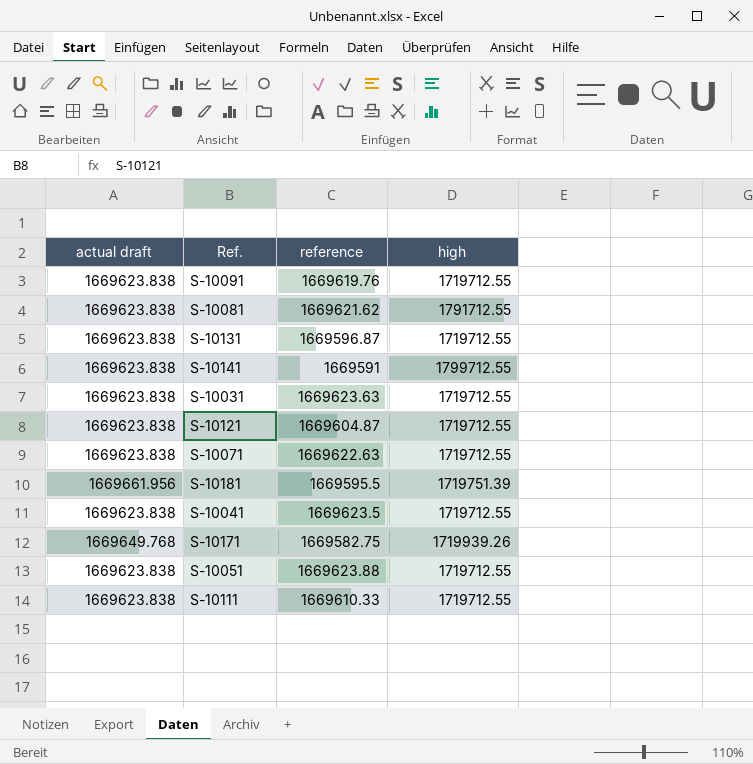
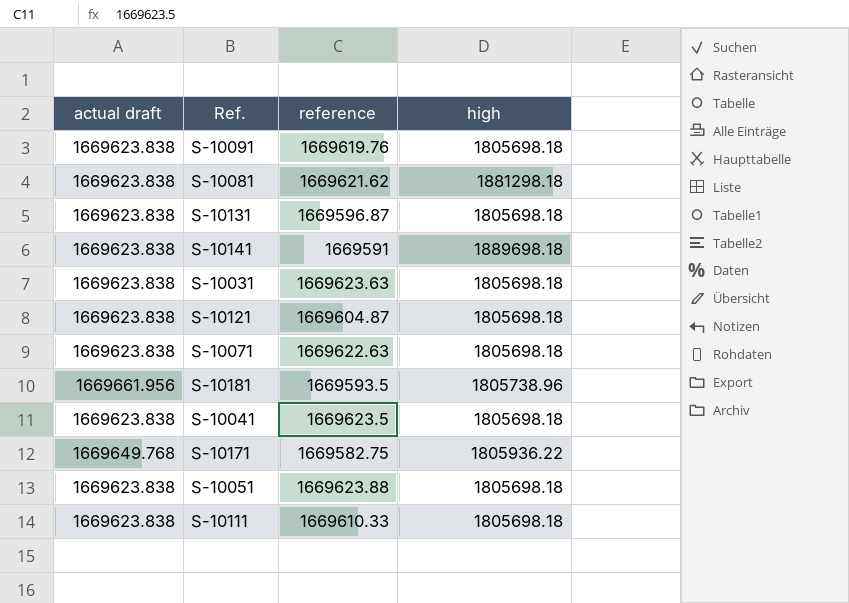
S-10091 | high: 1719712.55 -> 1805698.18
S-10081 | high: 1791712.55 -> 1881298.18
S-10131 | high: 1719712.55 -> 1805698.18
S-10141 | high: 1799712.55 -> 1889698.18
S-10031 | high: 1719712.55 -> 1805698.18
S-10121 | high: 1719712.55 -> 1805698.18
S-10071 | high: 1719712.55 -> 1805698.18
S-10181 | reference: 1669595.5 -> 1669593.5
S-10181 | high: 1719751.39 -> 1805738.96
S-10041 | high: 1719712.55 -> 1805698.18
S-10171 | high: 1719939.26 -> 1805936.22
S-10051 | high: 1719712.55 -> 1805698.18
S-10111 | high: 1719712.55 -> 1805698.18

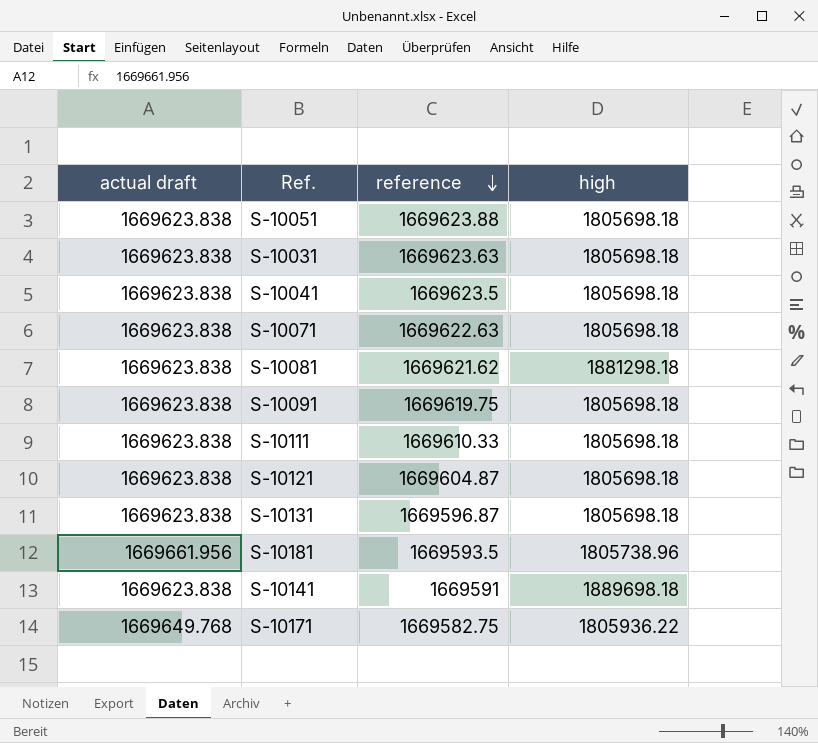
row order: none -> reference descending
S-10091 | reference: 1669619.76 -> 1669619.75

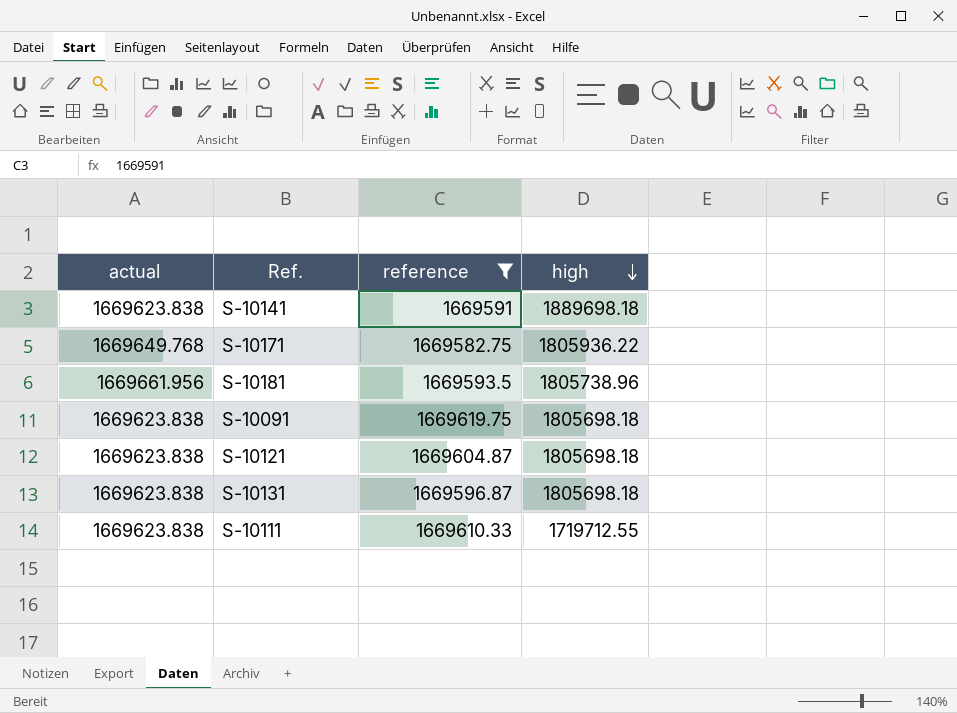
filter: none -> reference <= 1669619.75
row order: reference descending -> high descending
column name: actual draft -> actual
S-10111 | high: 1805698.18 -> 1719712.55

